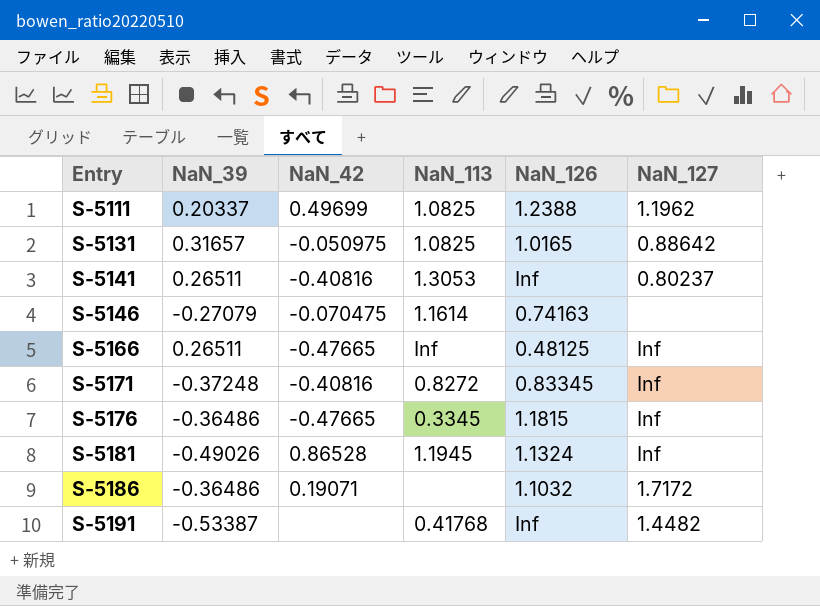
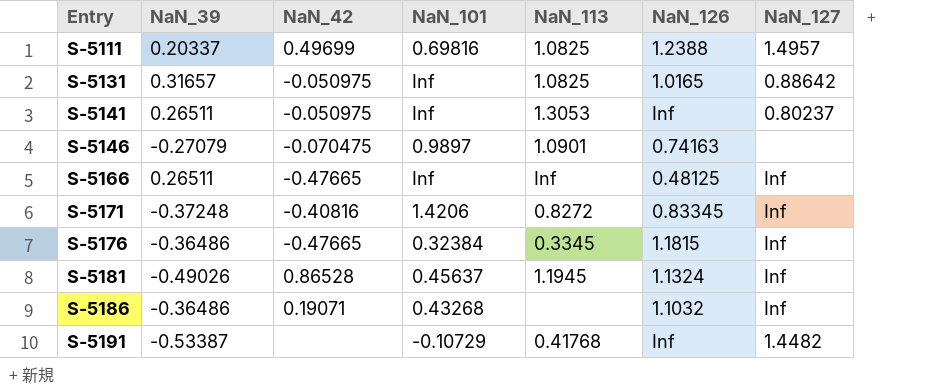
column NaN_101 | position: none -> 4
S-5111 | NaN_127: 1.1962 -> 1.4957
S-5141 | NaN_42: -0.40816 -> -0.050975
S-5146 | NaN_113: 1.1614 -> 1.0901
S-5186 | NaN_127: 1.7172 -> Inf

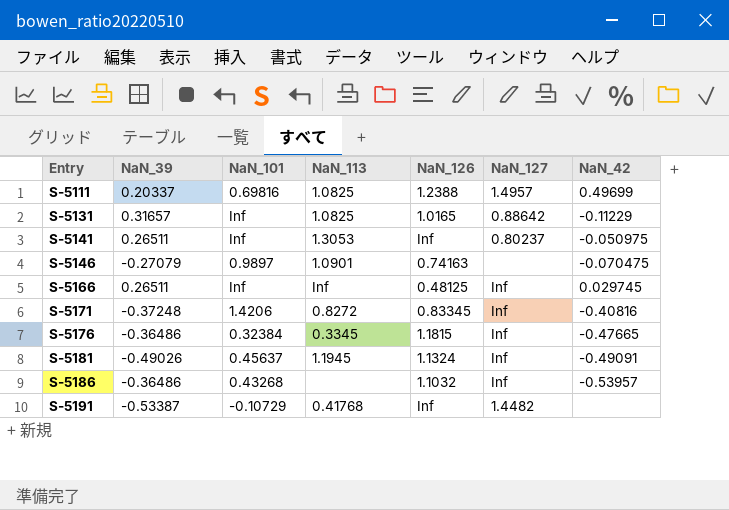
column NaN_42 | position: 3 -> 7
S-5131 | NaN_42: -0.050975 -> -0.11229
S-5166 | NaN_42: -0.47665 -> 0.029745
S-5181 | NaN_42: 0.86528 -> -0.49091
S-5186 | NaN_42: 0.19071 -> -0.53957

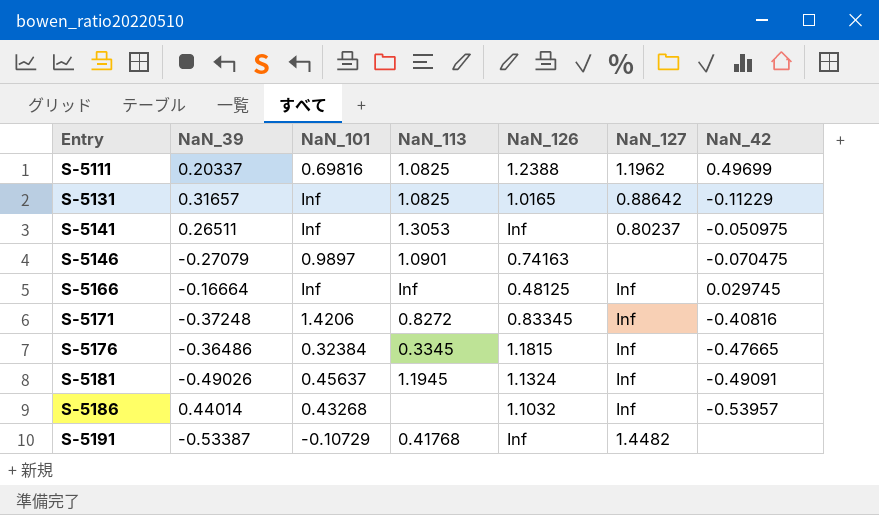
S-5111 | NaN_127: 1.4957 -> 1.1962
S-5166 | NaN_39: 0.26511 -> -0.16664
S-5186 | NaN_39: -0.36486 -> 0.44014

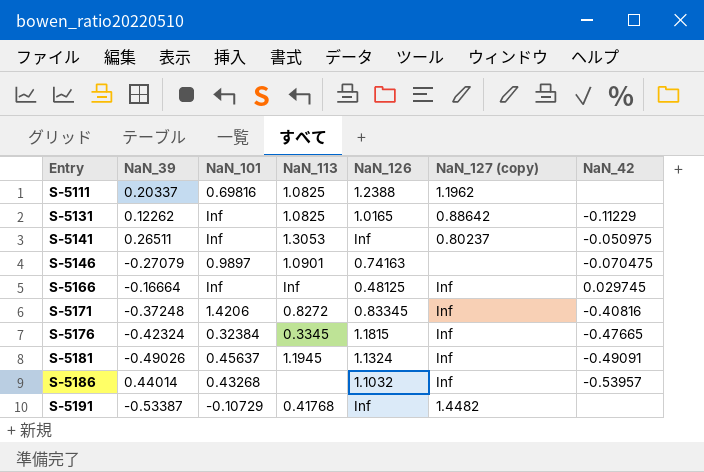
column name: NaN_127 -> NaN_127 (copy)
S-5111 | NaN_42: 0.49699 -> none
S-5131 | NaN_39: 0.31657 -> 0.12262
S-5176 | NaN_39: -0.36486 -> -0.42324

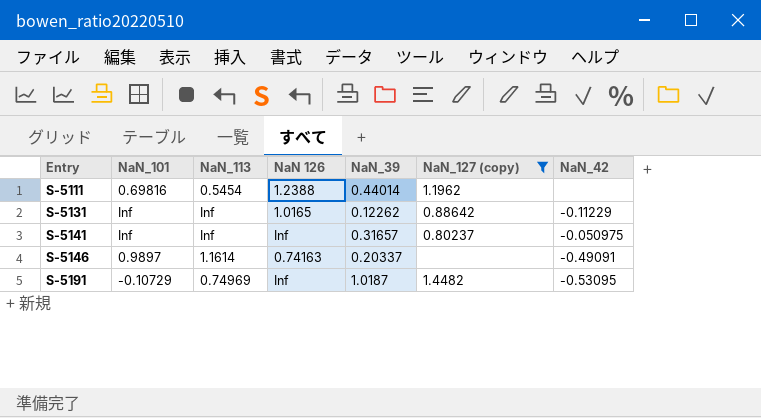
filter: none -> NaN_127 (copy) != Inf
column name: NaN_126 -> NaN 126
column NaN_39 | position: 2 -> 5
S-5111 | NaN_113: 1.0825 -> 0.5454
S-5111 | NaN_39: 0.20337 -> 0.44014
S-5131 | NaN_113: 1.0825 -> Inf
S-5141 | NaN_113: 1.3053 -> Inf
S-5141 | NaN_39: 0.26511 -> 0.31657
S-5146 | NaN_113: 1.0901 -> 1.1614
S-5146 | NaN_39: -0.27079 -> 0.20337
S-5146 | NaN_42: -0.070475 -> -0.49091
S-5191 | NaN_113: 0.41768 -> 0.74969
S-5191 | NaN_39: -0.53387 -> 1.0187
S-5191 | NaN_42: none -> -0.53095

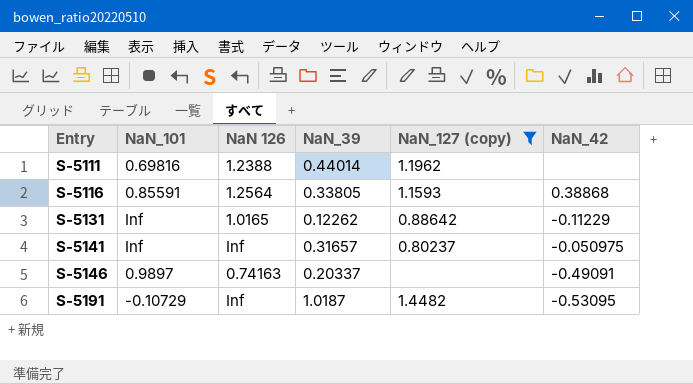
column NaN_113 | position: 3 -> none
row S-5116: none -> 0.85591 | 1.2564 | 0.33805 | 1.1593 | 0.38868

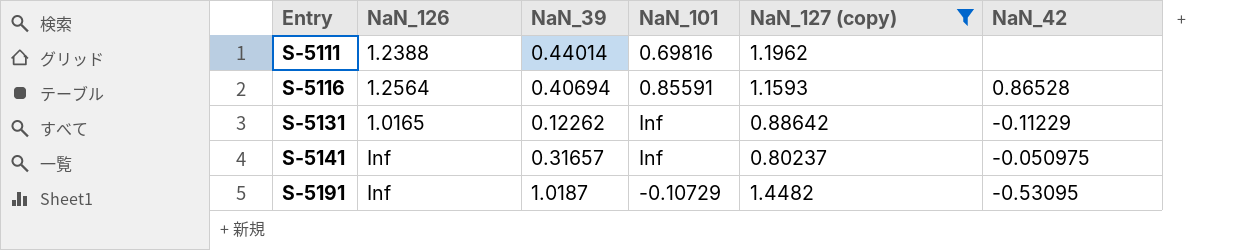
column name: NaN 126 -> NaN_126
column NaN_101 | position: 2 -> 4
row S-5146: 0.9897 | 0.74163 | 0.20337 | none | -0.49091 -> none
S-5116 | NaN_39: 0.33805 -> 0.40694
S-5116 | NaN_42: 0.38868 -> 0.86528

